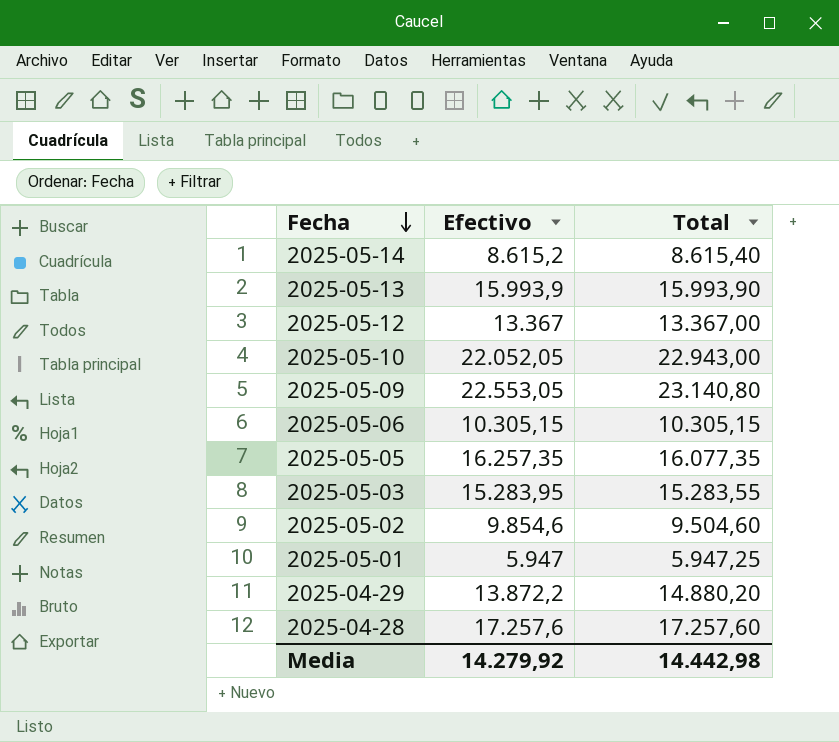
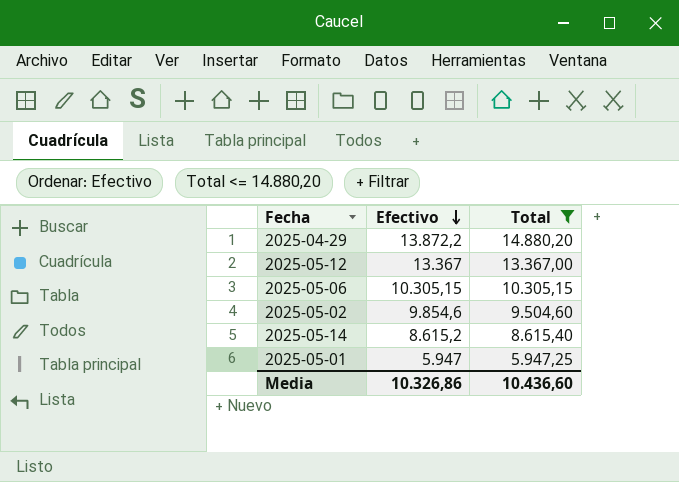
filter: none -> Total <= 14.880,20
row order: Fecha descending -> Efectivo descending
Media | Efectivo: 14.279,92 -> 10.326,86
Media | Total: 14.442,98 -> 10.436,60

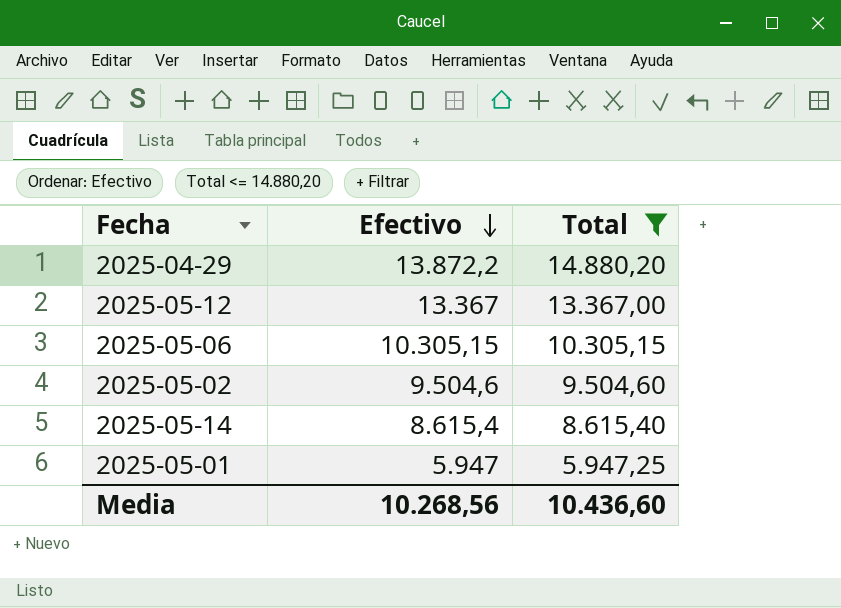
2025-05-02 | Efectivo: 9.854,6 -> 9.504,6
2025-05-14 | Efectivo: 8.615,2 -> 8.615,4
Media | Efectivo: 10.326,86 -> 10.268,56

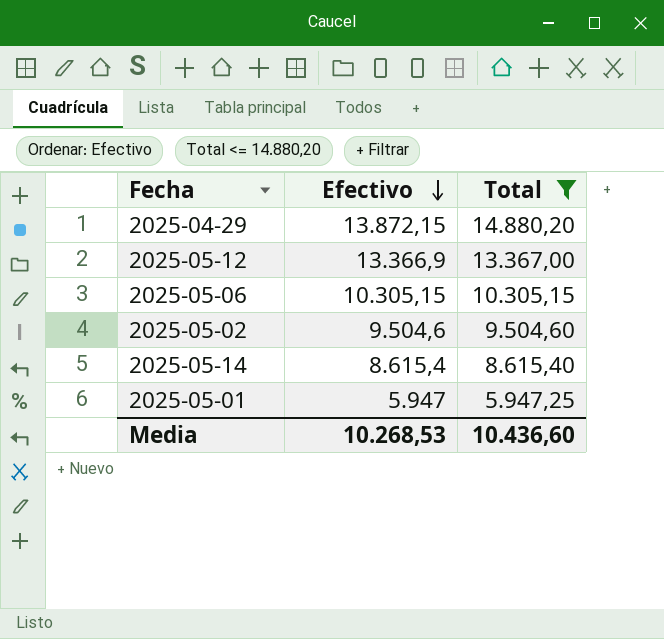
2025-04-29 | Efectivo: 13.872,2 -> 13.872,15
2025-05-12 | Efectivo: 13.367 -> 13.366,9
Media | Efectivo: 10.268,56 -> 10.268,53

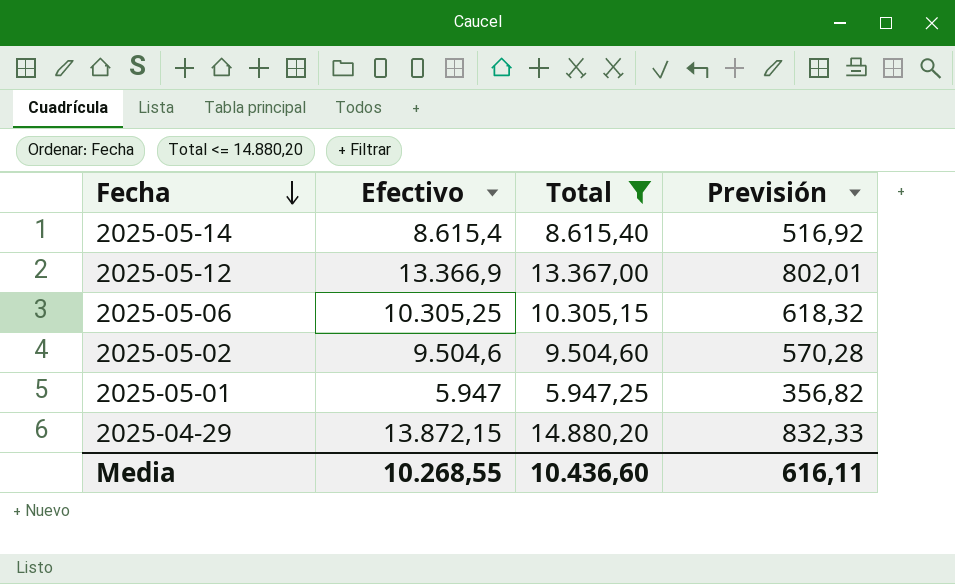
row order: Efectivo descending -> Fecha descending
column Previsión | formula: none -> [Efectivo] * 0,06
2025-05-06 | Efectivo: 10.305,15 -> 10.305,25
Media | Efectivo: 10.268,53 -> 10.268,55

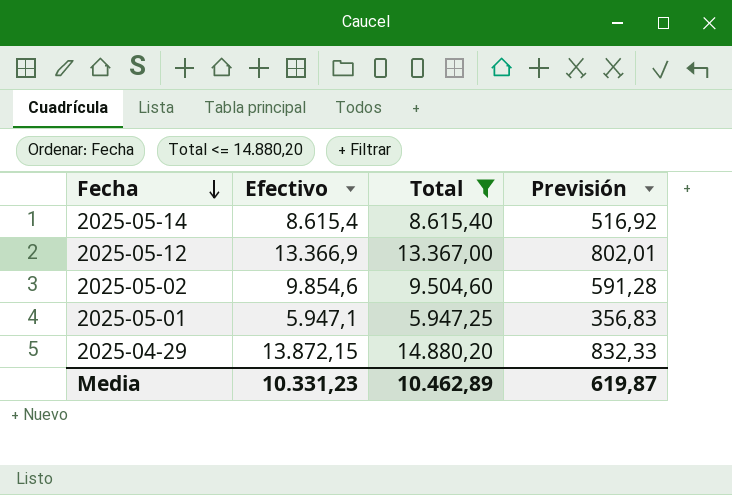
row 2025-05-06: 10.305,25 | 10.305,15 | 618,32 -> none
2025-05-02 | Efectivo: 9.504,6 -> 9.854,6
2025-05-02 | Previsión: 570,28 -> 591,28
2025-05-01 | Efectivo: 5.947 -> 5.947,1
2025-05-01 | Previsión: 356,82 -> 356,83
Media | Efectivo: 10.268,55 -> 10.331,23
Media | Total: 10.436,60 -> 10.462,89
Media | Previsión: 616,11 -> 619,87

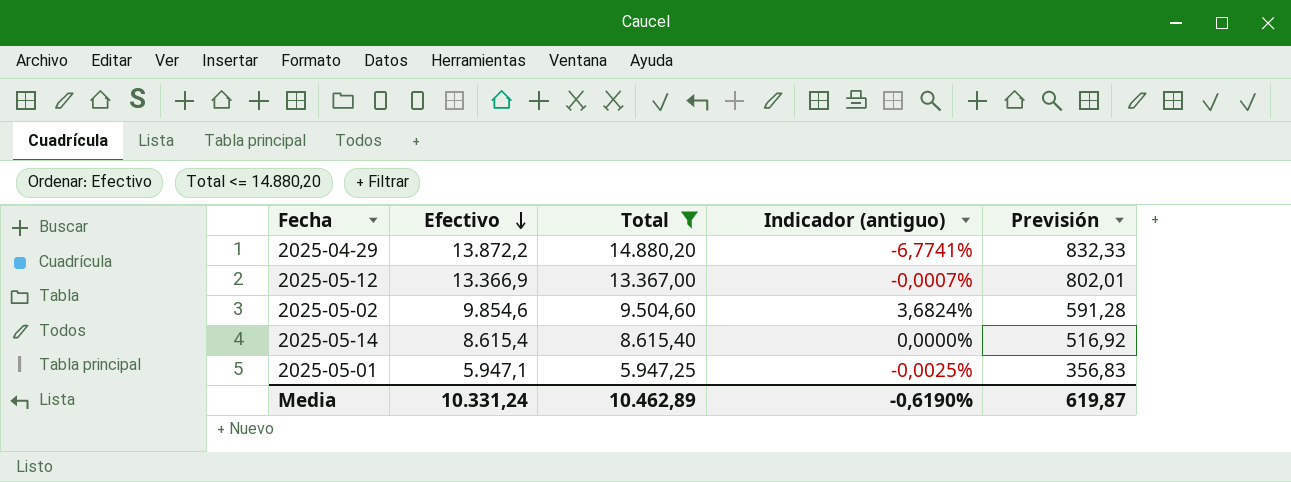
row order: Fecha descending -> Efectivo descending
column Indicador (antiguo) | formula: none -> ([Efectivo] - [Total]) / [Total]
2025-04-29 | Efectivo: 13.872,15 -> 13.872,2
Media | Efectivo: 10.331,23 -> 10.331,24

